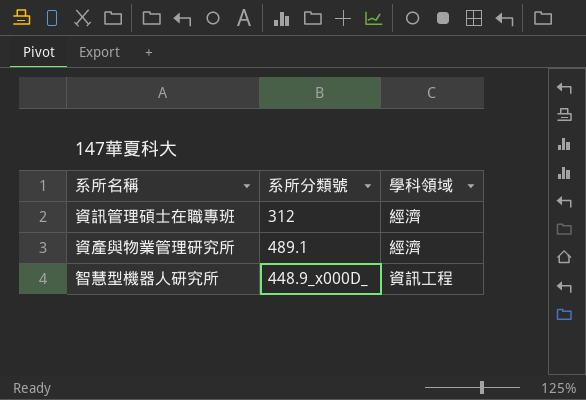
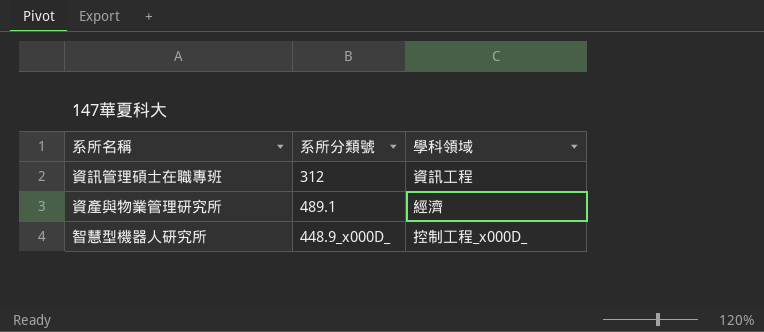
資訊管理碩士在職專班 | 學科領域: 經濟 -> 資訊工程
智慧型機器人研究所 | 學科領域: 資訊工程 -> 控制工程_x000D_

